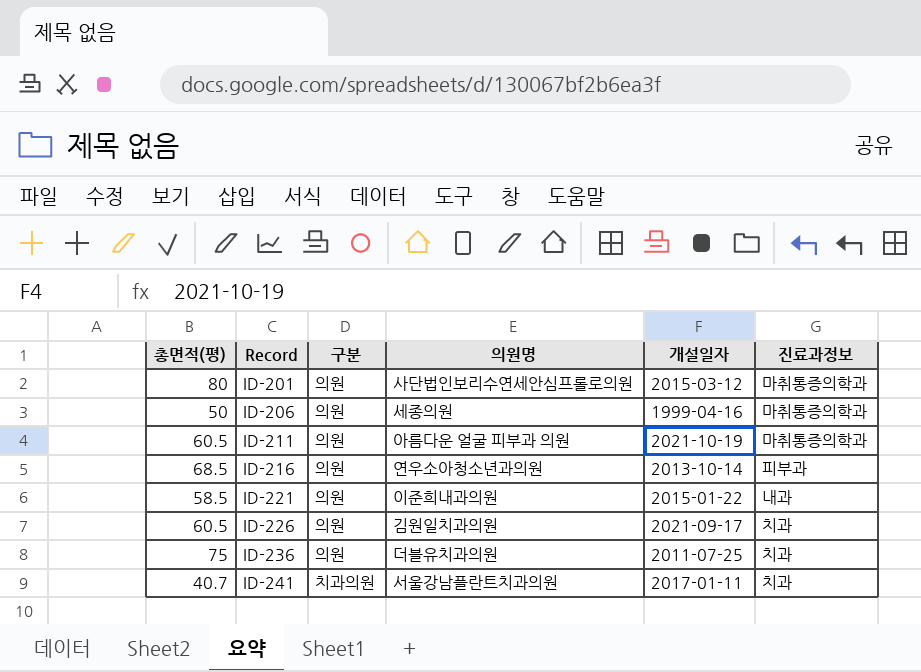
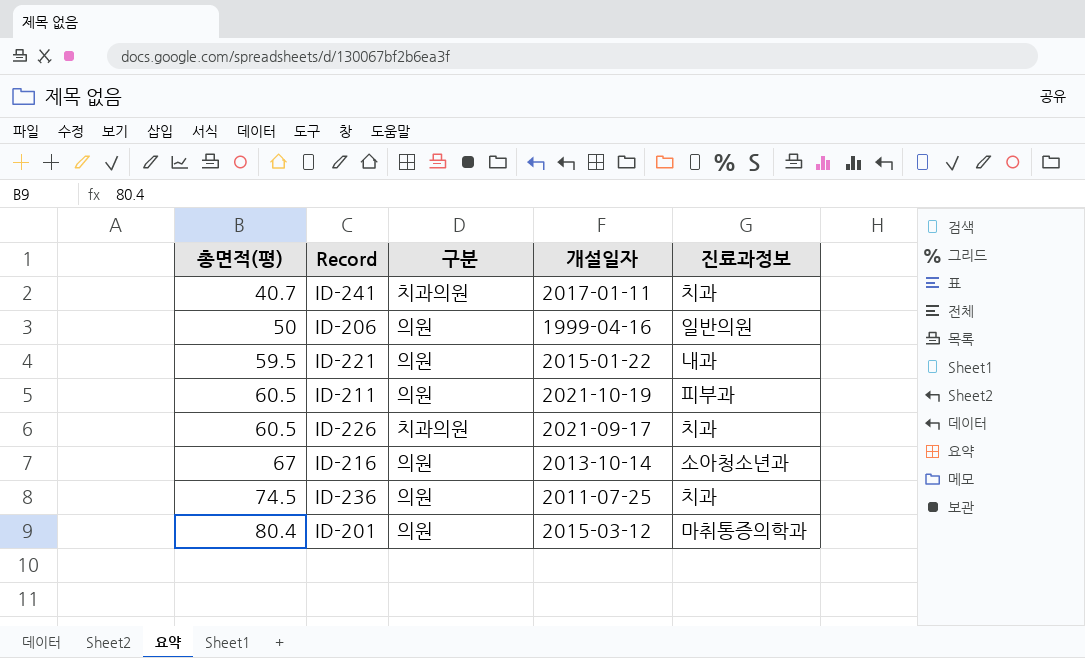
row order: Record ascending -> 총면적(평) ascending
column 의원명 | position: 4 -> none
ID-206 | 진료과정보: 마취통증의학과 -> 일반의원
ID-221 | 총면적(평): 58.5 -> 59.5
ID-211 | 진료과정보: 마취통증의학과 -> 피부과
ID-226 | 구분: 의원 -> 치과의원
ID-216 | 총면적(평): 68.5 -> 67
ID-216 | 진료과정보: 피부과 -> 소아청소년과
ID-236 | 총면적(평): 75 -> 74.5
ID-201 | 총면적(평): 80 -> 80.4

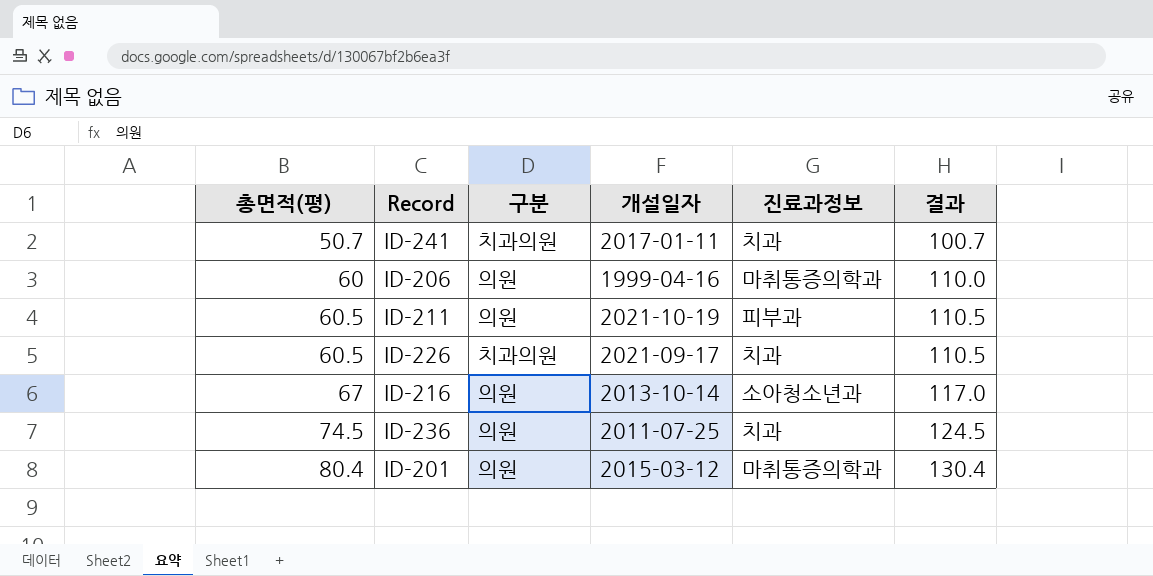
column 결과 | formula: none -> [총면적(평)] + 50
row ID-221: 59.5 | 의원 | 2015-01-22 | 내과 -> none
ID-241 | 총면적(평): 40.7 -> 50.7
ID-206 | 총면적(평): 50 -> 60
ID-206 | 진료과정보: 일반의원 -> 마취통증의학과

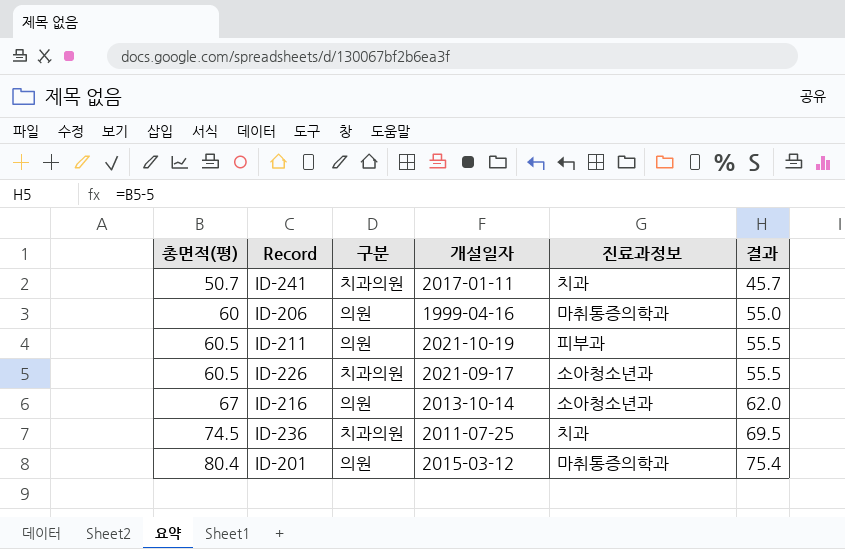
column 결과 | formula: [총면적(평)] + 50 -> [총면적(평)] - 5
ID-226 | 진료과정보: 치과 -> 소아청소년과
ID-236 | 구분: 의원 -> 치과의원

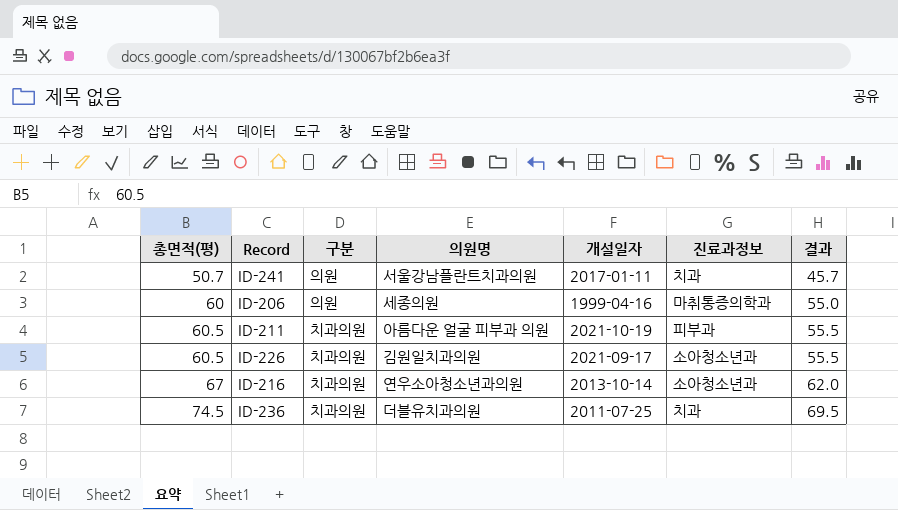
column 의원명 | position: none -> 4
row ID-201: 80.4 | 의원 | 2015-03-12 | 마취통증의학과 | 75.4 -> none
ID-241 | 구분: 치과의원 -> 의원
ID-211 | 구분: 의원 -> 치과의원
ID-216 | 구분: 의원 -> 치과의원

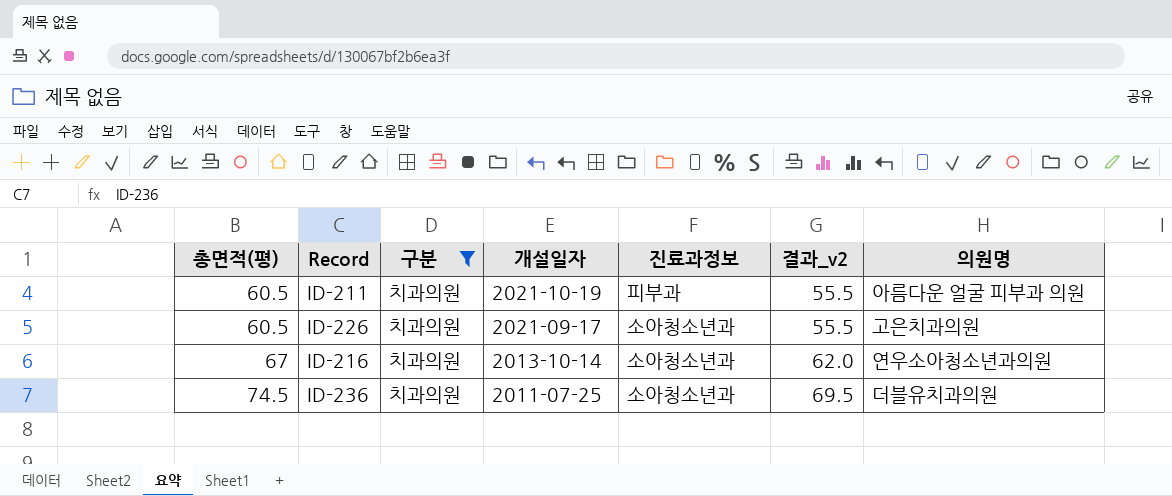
filter: none -> 구분 = 치과의원
column name: 결과 -> 결과_v2
column 의원명 | position: 4 -> 7
ID-226 | 의원명: 김원일치과의원 -> 고은치과의원
ID-236 | 진료과정보: 치과 -> 소아청소년과

